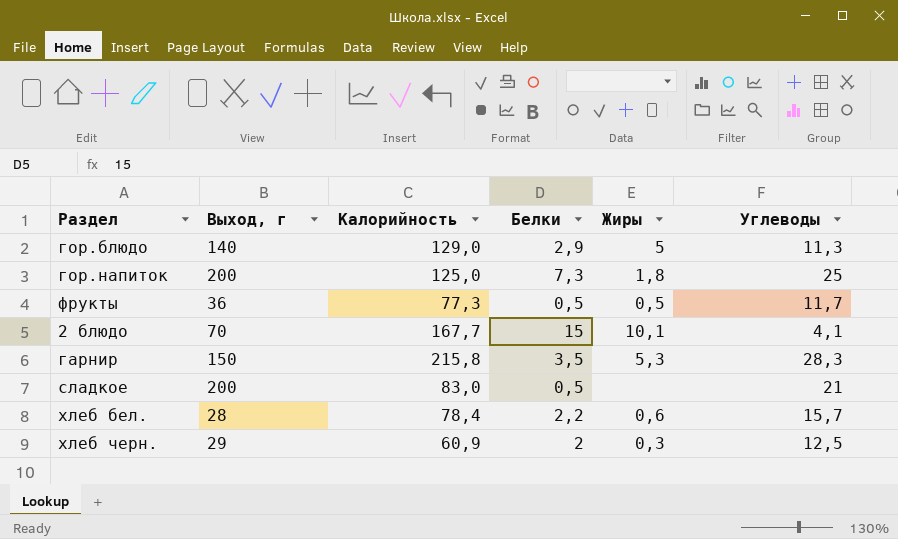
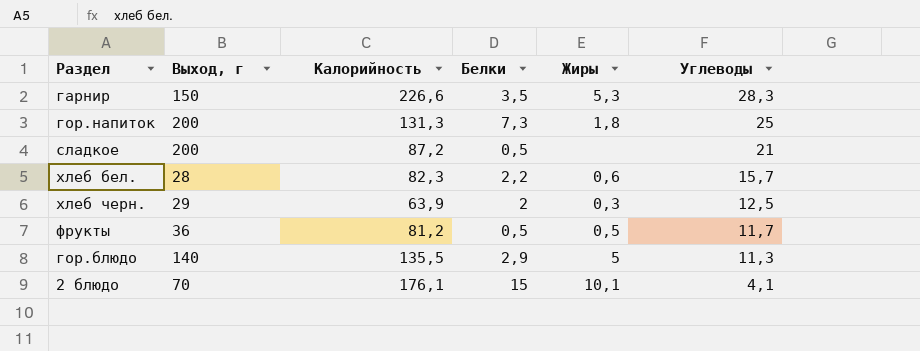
row order: none -> Углеводы descending
гарнир | Калорийность: 215,8 -> 226,6
гор.напиток | Калорийность: 125,0 -> 131,3
сладкое | Калорийность: 83,0 -> 87,2
хлеб бел. | Калорийность: 78,4 -> 82,3
хлеб черн. | Калорийность: 60,9 -> 63,9
фрукты | Калорийность: 77,3 -> 81,2
гор.блюдо | Калорийность: 129,0 -> 135,5
2 блюдо | Калорийность: 167,7 -> 176,1

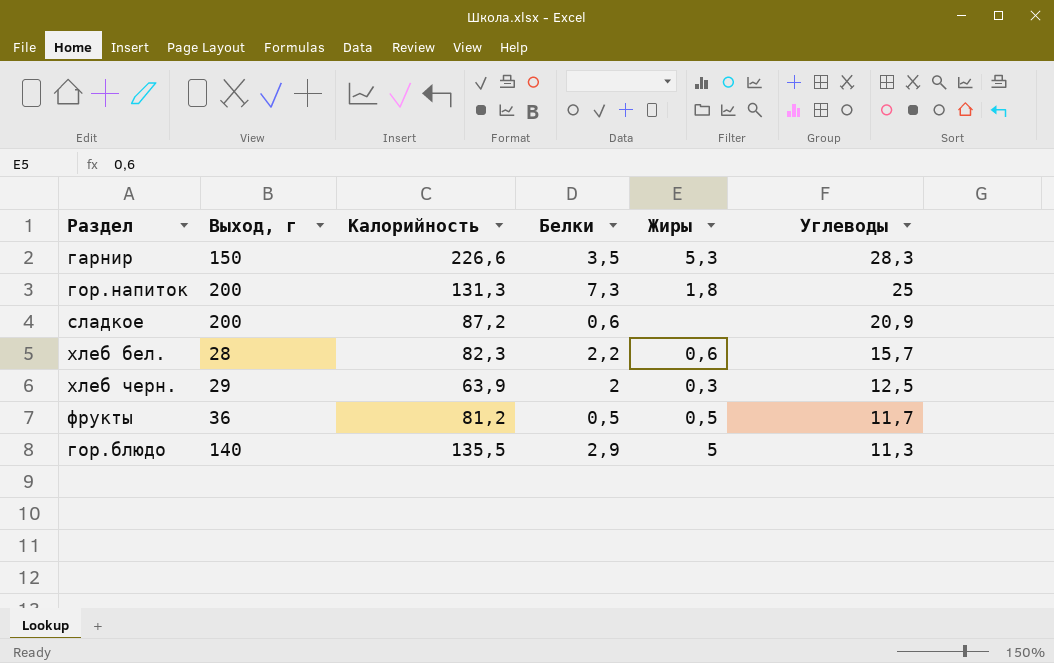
row 2 блюдо: 70 | 176,1 | 15 | 10,1 | 4,1 -> none
сладкое | Белки: 0,5 -> 0,6
сладкое | Углеводы: 21 -> 20,9

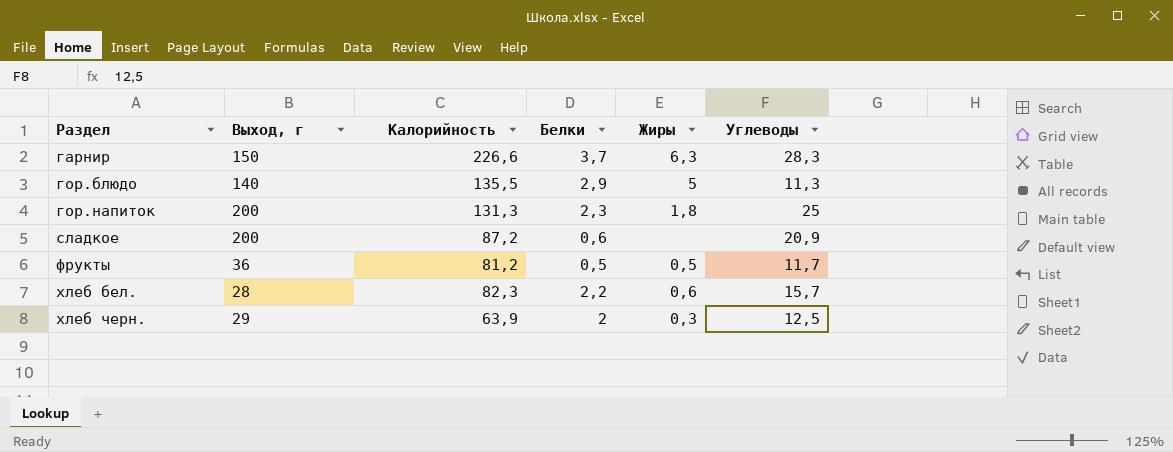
row order: Углеводы descending -> Раздел ascending
гарнир | Белки: 3,5 -> 3,7
гарнир | Жиры: 5,3 -> 6,3
гор.напиток | Белки: 7,3 -> 2,3

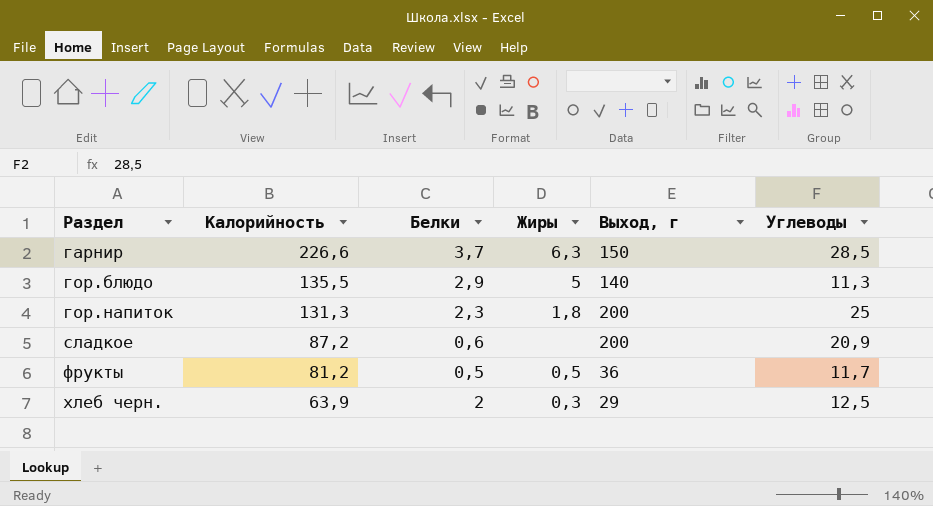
column Выход, г | position: 2 -> 5
row хлеб бел.: 28 | 82,3 | 2,2 | 0,6 | 15,7 -> none
гарнир | Углеводы: 28,3 -> 28,5

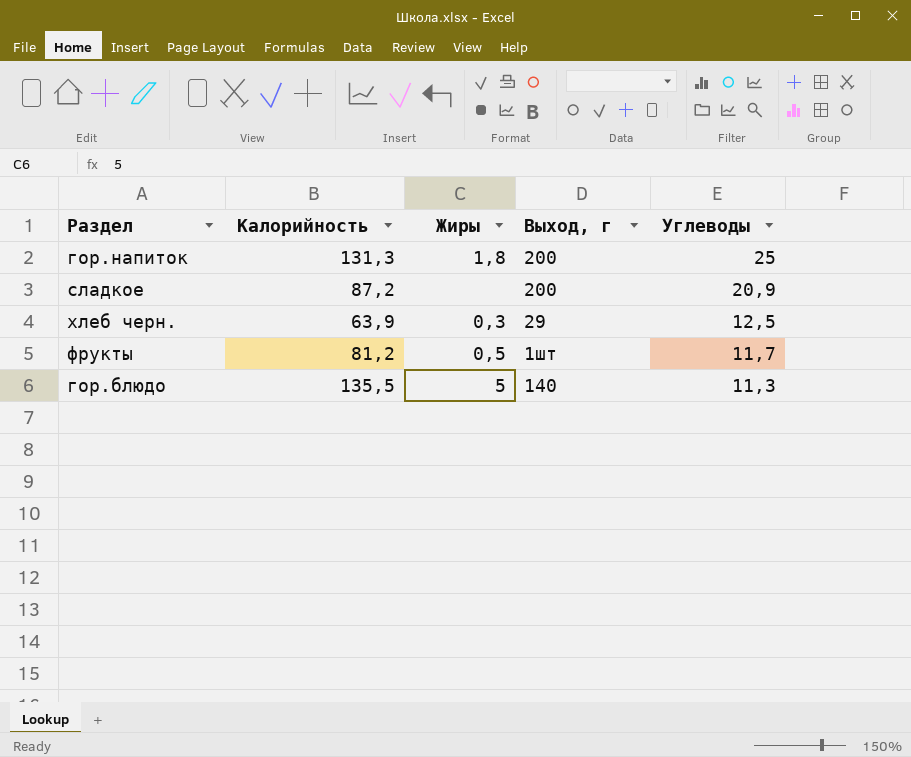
row order: Раздел ascending -> Углеводы descending
column Белки | position: 3 -> none
row гарнир: 226,6 | 3,7 | 6,3 | 150 | 28,5 -> none
фрукты | Выход, г: 36 -> 1шт

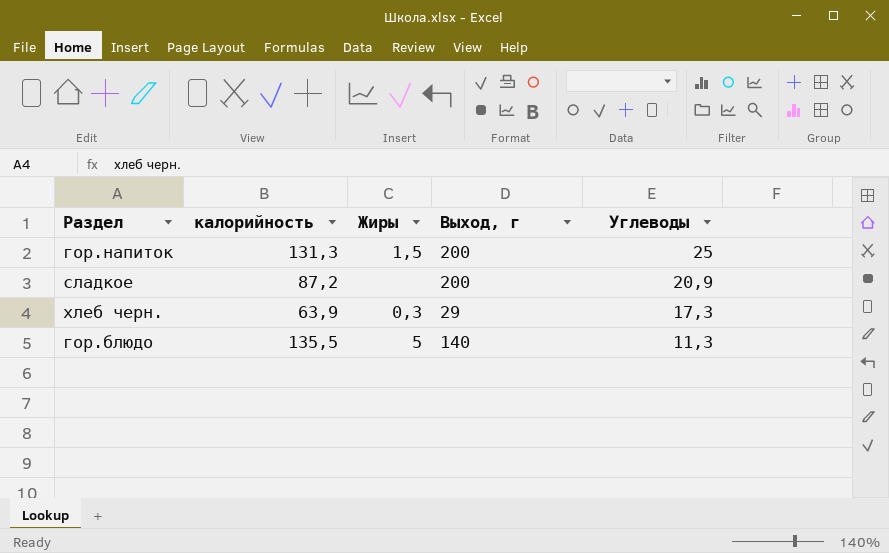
column name: Калорийность -> калорийность
row фрукты: 81,2 | 0,5 | 1шт | 11,7 -> none
гор.напиток | Жиры: 1,8 -> 1,5
хлеб черн. | Углеводы: 12,5 -> 17,3

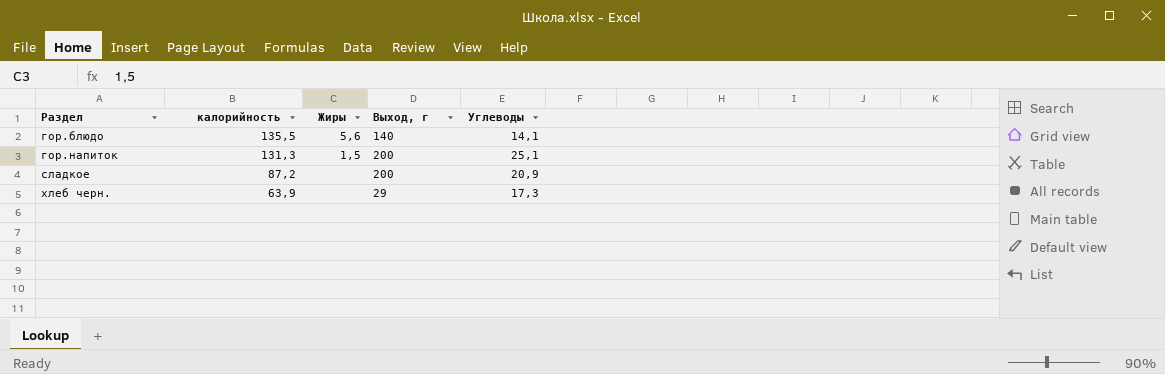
row order: Углеводы descending -> Раздел ascending
гор.блюдо | Жиры: 5 -> 5,6
гор.блюдо | Углеводы: 11,3 -> 14,1
гор.напиток | Углеводы: 25 -> 25,1
хлеб черн. | Жиры: 0,3 -> none

